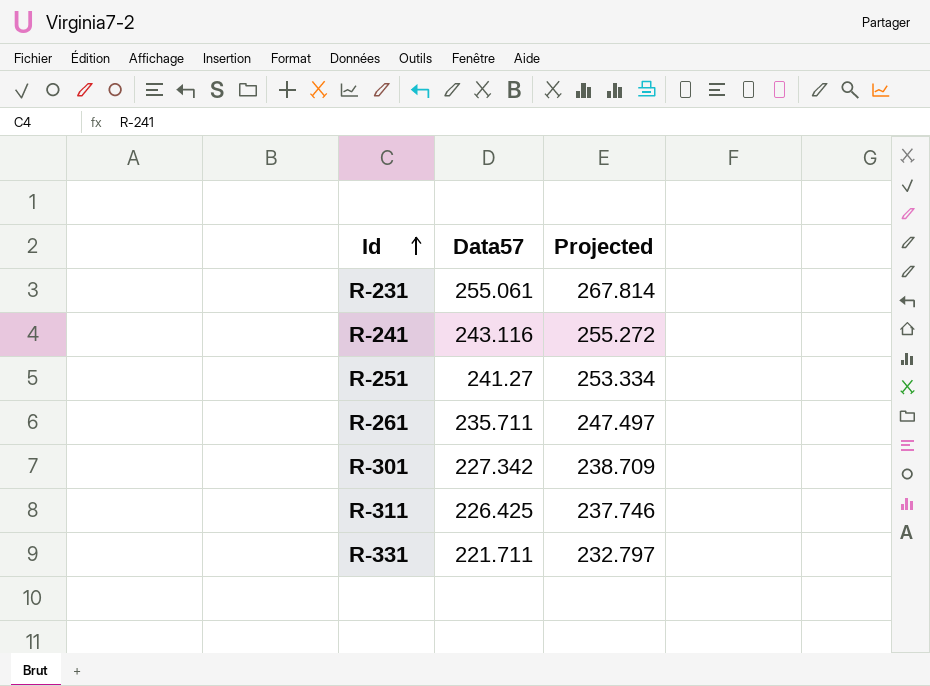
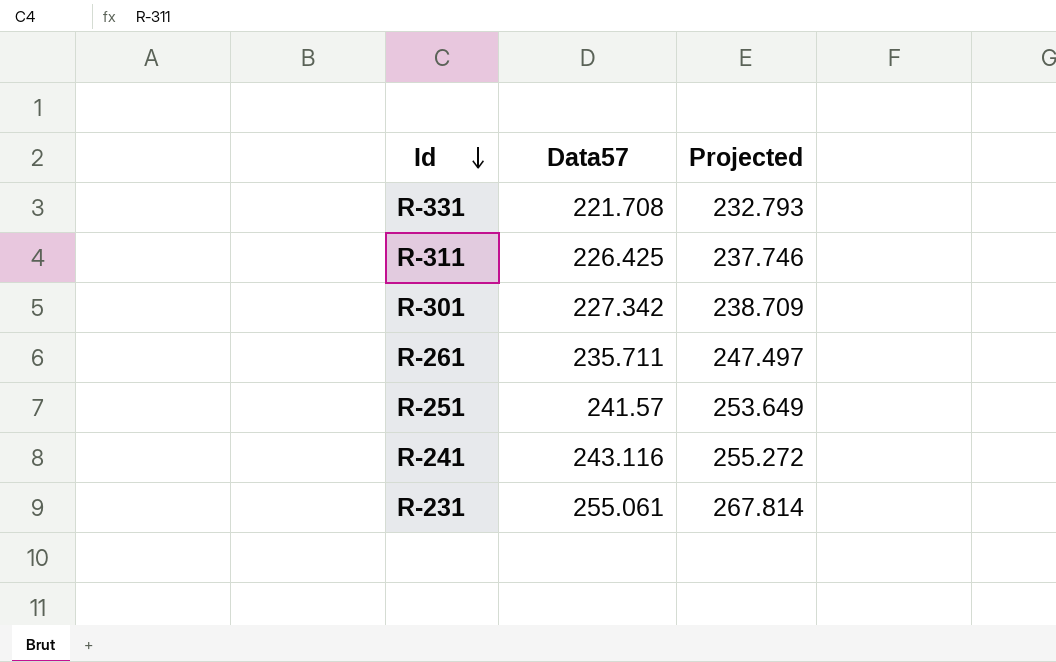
row order: Id ascending -> Id descending
R-331 | Data57: 221.711 -> 221.708
R-331 | Projected: 232.797 -> 232.793
R-251 | Data57: 241.27 -> 241.57
R-251 | Projected: 253.334 -> 253.649

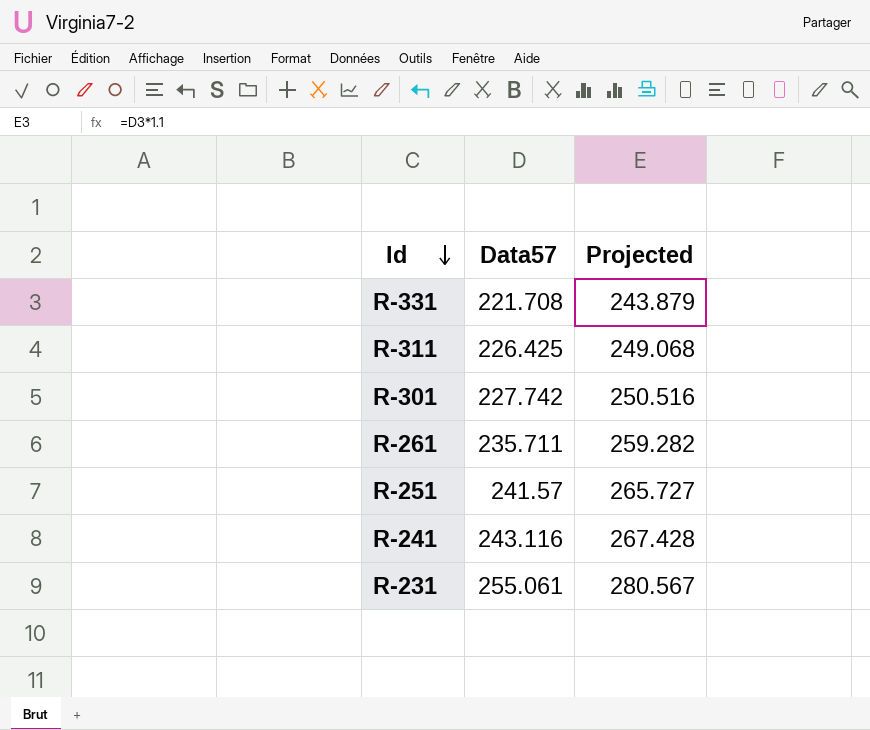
column Projected | formula: [Data57] * 1.05 -> [Data57] * 1.1
R-301 | Data57: 227.342 -> 227.742

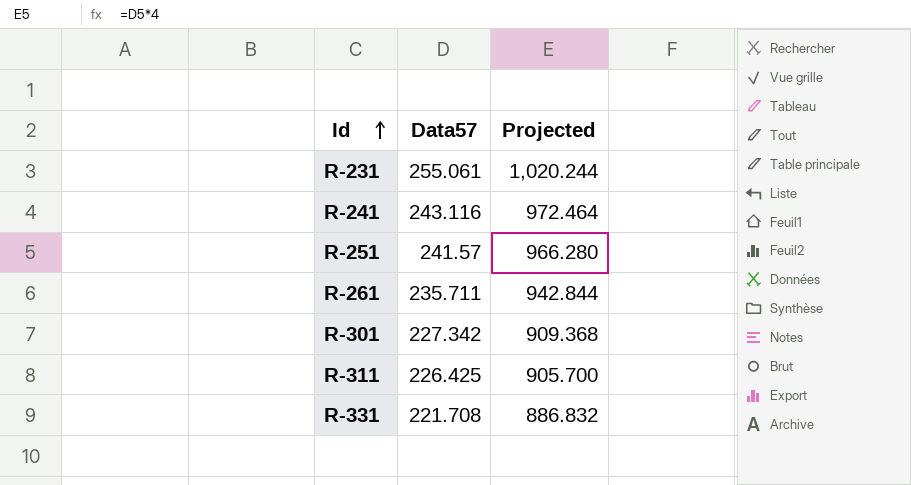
row order: Id descending -> Id ascending
column Projected | formula: [Data57] * 1.1 -> [Data57] * 4
R-301 | Data57: 227.742 -> 227.342

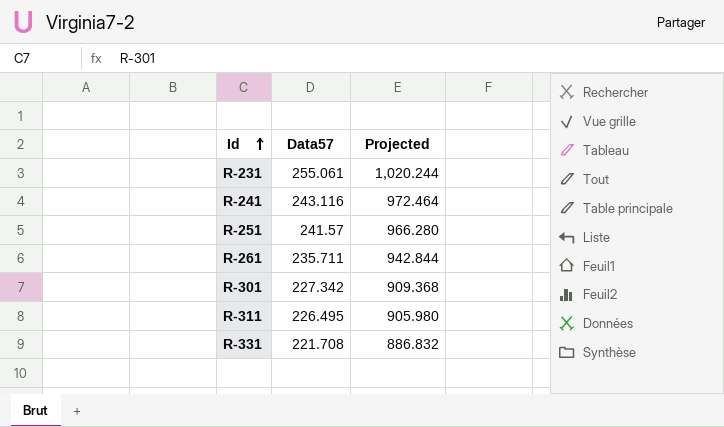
R-311 | Data57: 226.425 -> 226.495
R-311 | Projected: 905.700 -> 905.980

